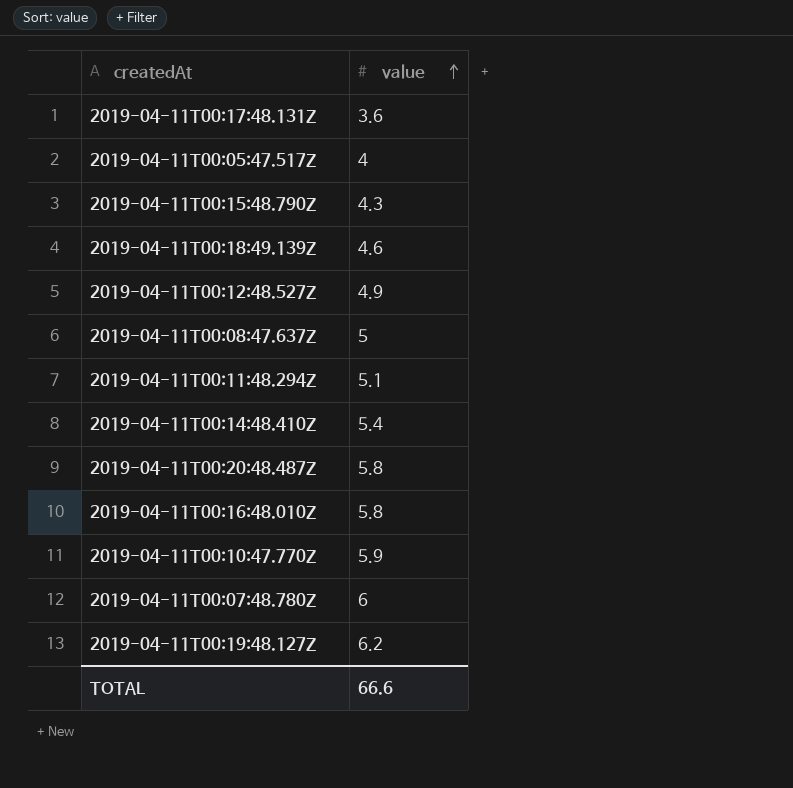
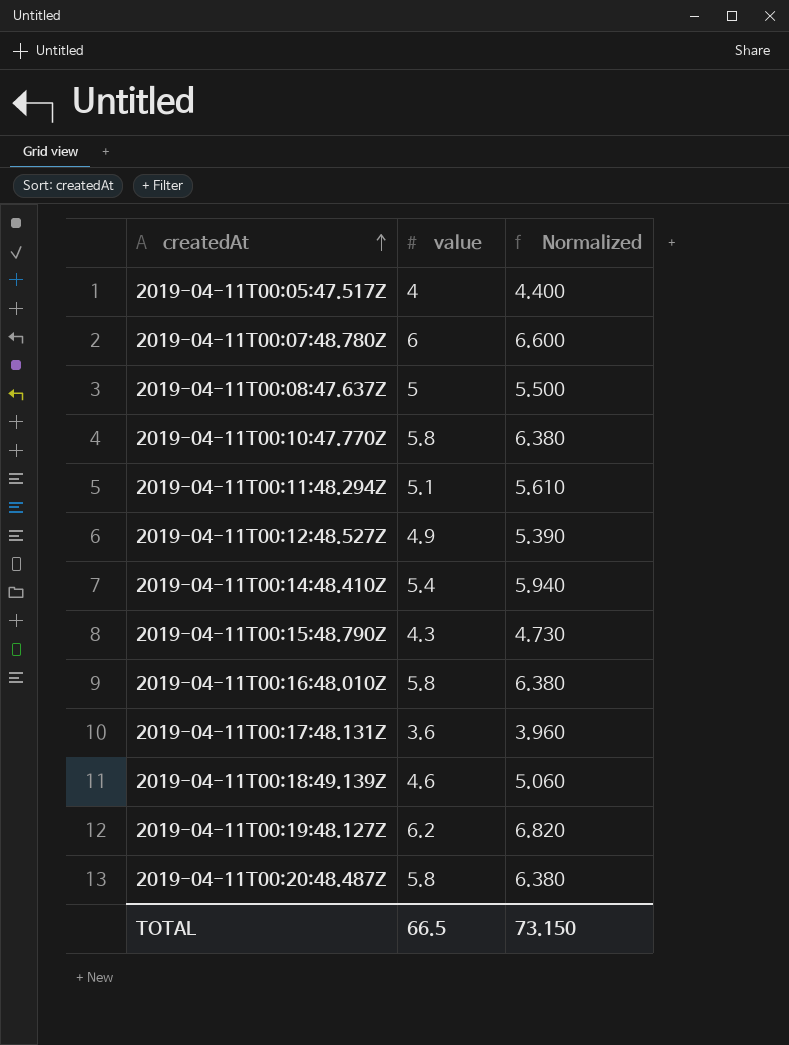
row order: value ascending -> createdAt ascending
column Normalized | formula: none -> [value] * 1.1
2019-04-11T00:10:47.770Z | value: 5.9 -> 5.8
TOTAL | value: 66.6 -> 66.5

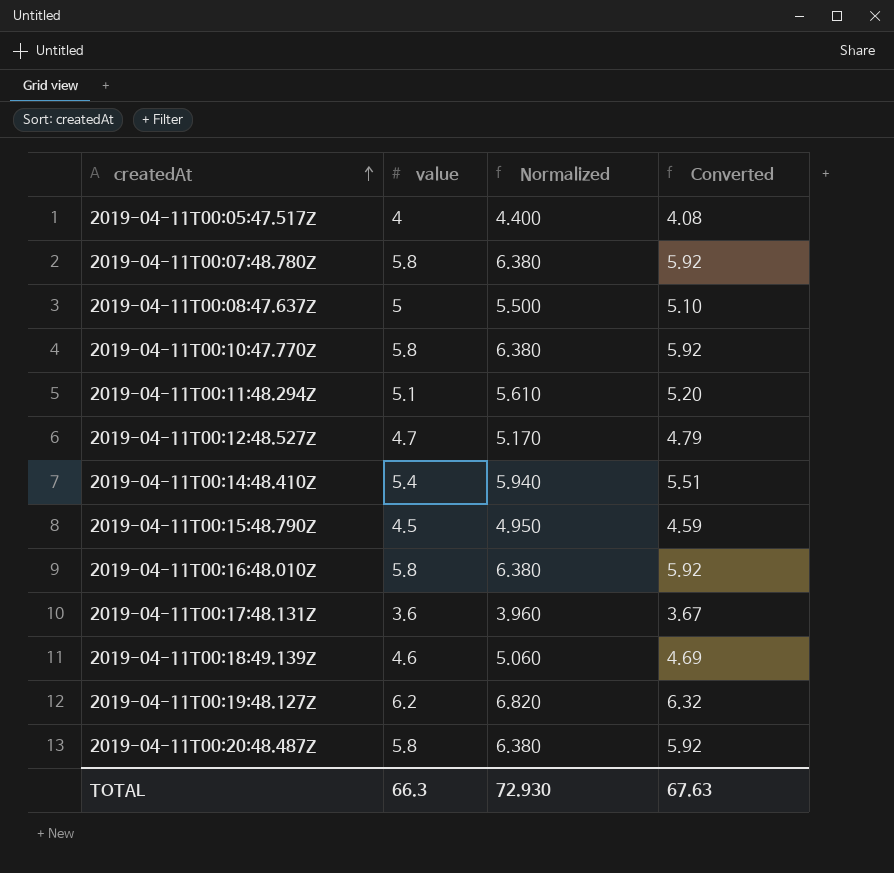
column Converted | formula: none -> [value] * 1.02
2019-04-11T00:07:48.780Z | value: 6 -> 5.8
2019-04-11T00:07:48.780Z | Normalized: 6.600 -> 6.380
2019-04-11T00:12:48.527Z | value: 4.9 -> 4.7
2019-04-11T00:12:48.527Z | Normalized: 5.390 -> 5.170
2019-04-11T00:15:48.790Z | value: 4.3 -> 4.5
2019-04-11T00:15:48.790Z | Normalized: 4.730 -> 4.950
TOTAL | value: 66.5 -> 66.3
TOTAL | Normalized: 73.150 -> 72.930

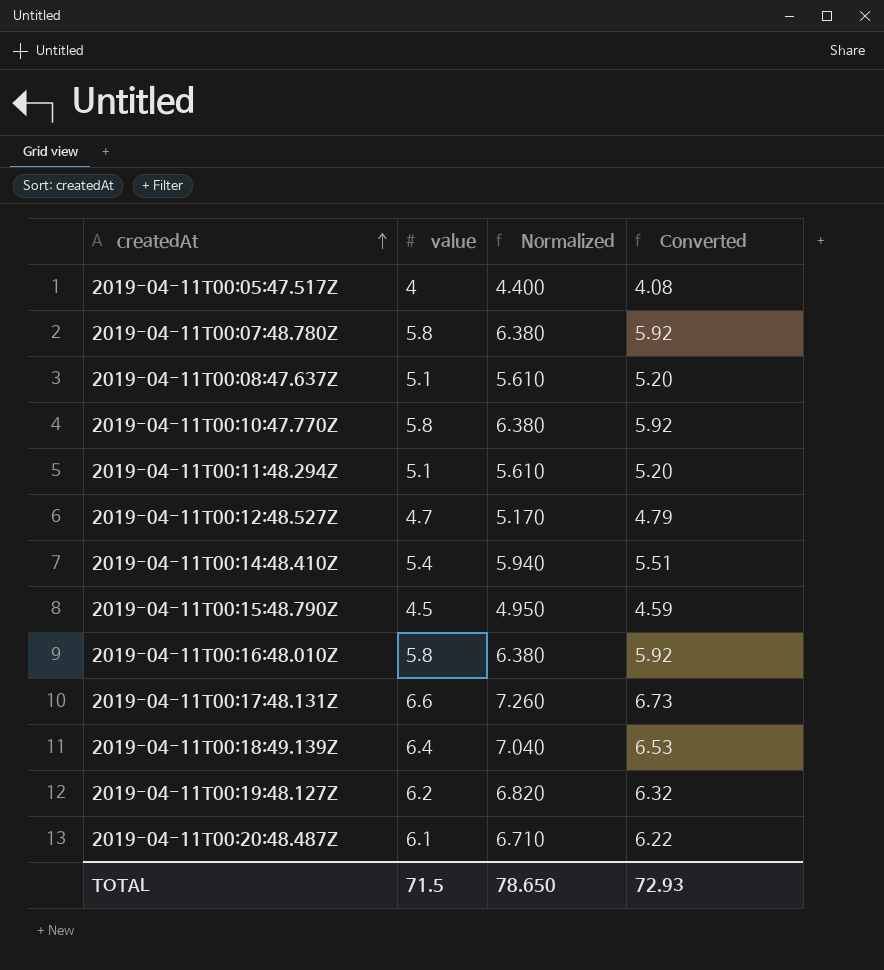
2019-04-11T00:08:47.637Z | value: 5 -> 5.1
2019-04-11T00:08:47.637Z | Normalized: 5.500 -> 5.610
2019-04-11T00:08:47.637Z | Converted: 5.10 -> 5.20
2019-04-11T00:17:48.131Z | value: 3.6 -> 6.6
2019-04-11T00:17:48.131Z | Normalized: 3.960 -> 7.260
2019-04-11T00:17:48.131Z | Converted: 3.67 -> 6.73
2019-04-11T00:18:49.139Z | value: 4.6 -> 6.4
2019-04-11T00:18:49.139Z | Normalized: 5.060 -> 7.040
2019-04-11T00:18:49.139Z | Converted: 4.69 -> 6.53
2019-04-11T00:20:48.487Z | value: 5.8 -> 6.1
2019-04-11T00:20:48.487Z | Normalized: 6.380 -> 6.710
2019-04-11T00:20:48.487Z | Converted: 5.92 -> 6.22
TOTAL | value: 66.3 -> 71.5
TOTAL | Normalized: 72.930 -> 78.650
TOTAL | Converted: 67.63 -> 72.93

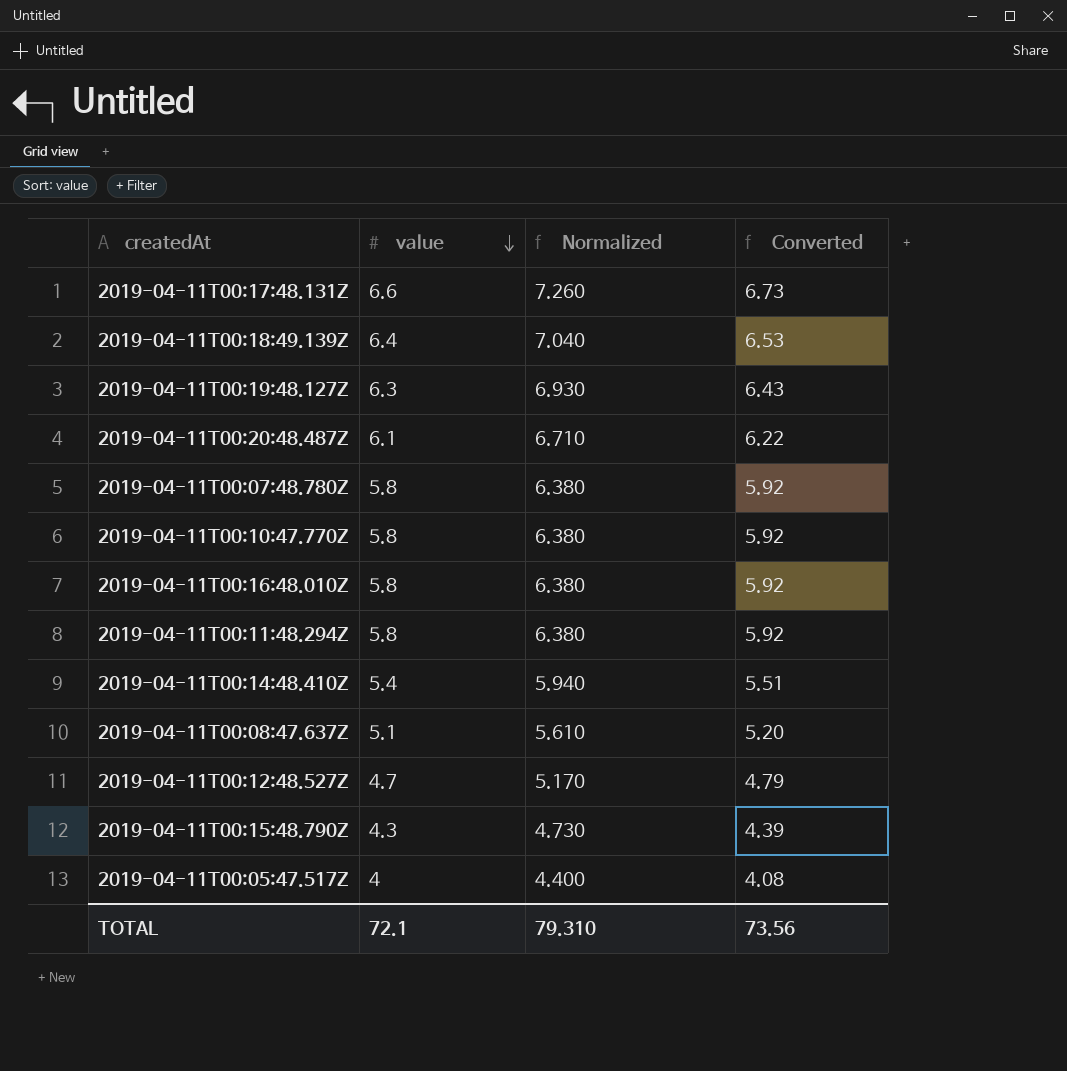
row order: createdAt ascending -> value descending
2019-04-11T00:19:48.127Z | value: 6.2 -> 6.3
2019-04-11T00:19:48.127Z | Normalized: 6.820 -> 6.930
2019-04-11T00:19:48.127Z | Converted: 6.32 -> 6.43
2019-04-11T00:11:48.294Z | value: 5.1 -> 5.8
2019-04-11T00:11:48.294Z | Normalized: 5.610 -> 6.380
2019-04-11T00:11:48.294Z | Converted: 5.20 -> 5.92
2019-04-11T00:15:48.790Z | value: 4.5 -> 4.3
2019-04-11T00:15:48.790Z | Normalized: 4.950 -> 4.730
2019-04-11T00:15:48.790Z | Converted: 4.59 -> 4.39
TOTAL | value: 71.5 -> 72.1
TOTAL | Normalized: 78.650 -> 79.310
TOTAL | Converted: 72.93 -> 73.56

